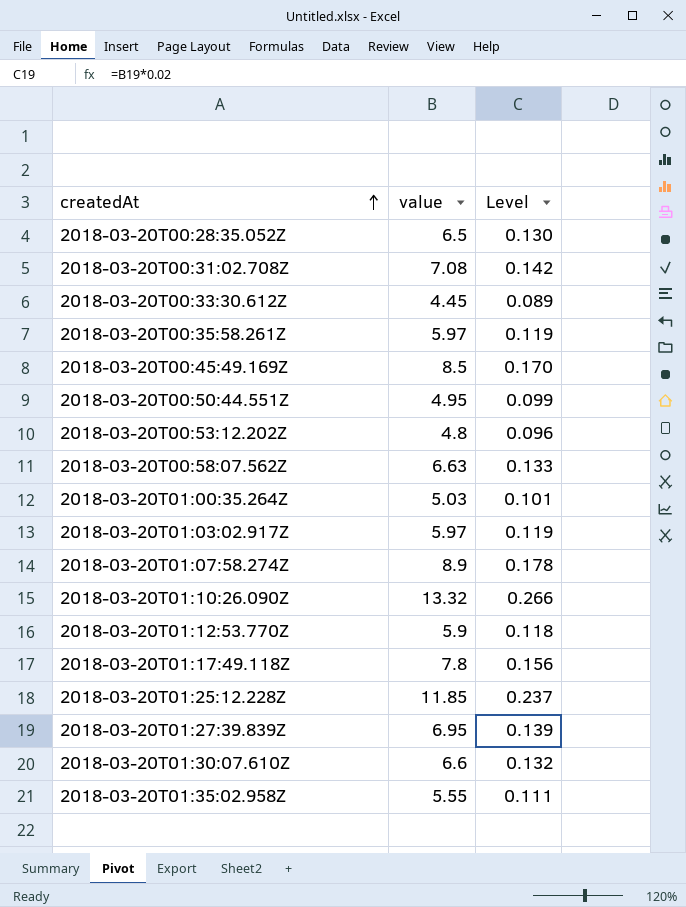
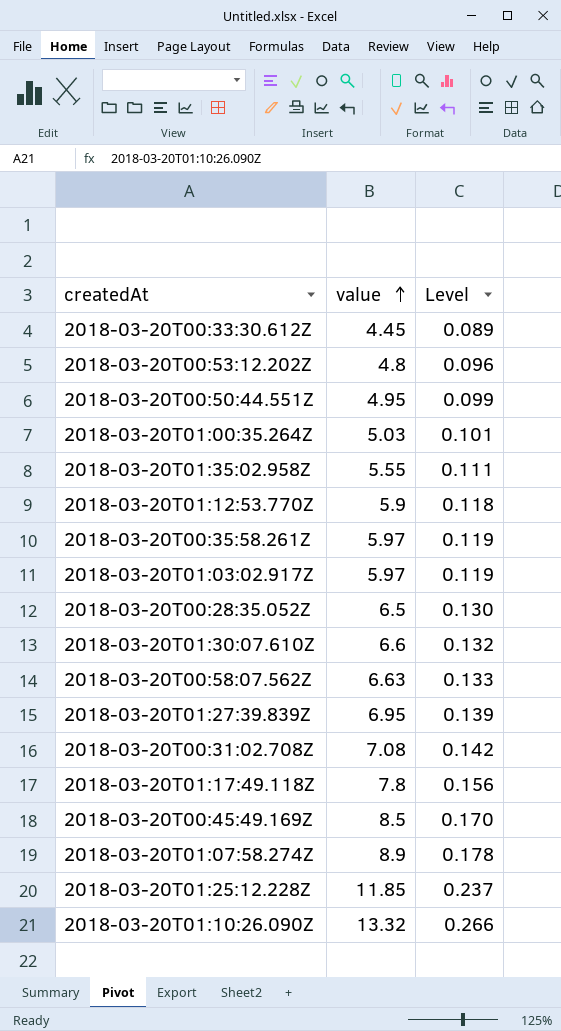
row order: createdAt ascending -> value ascending

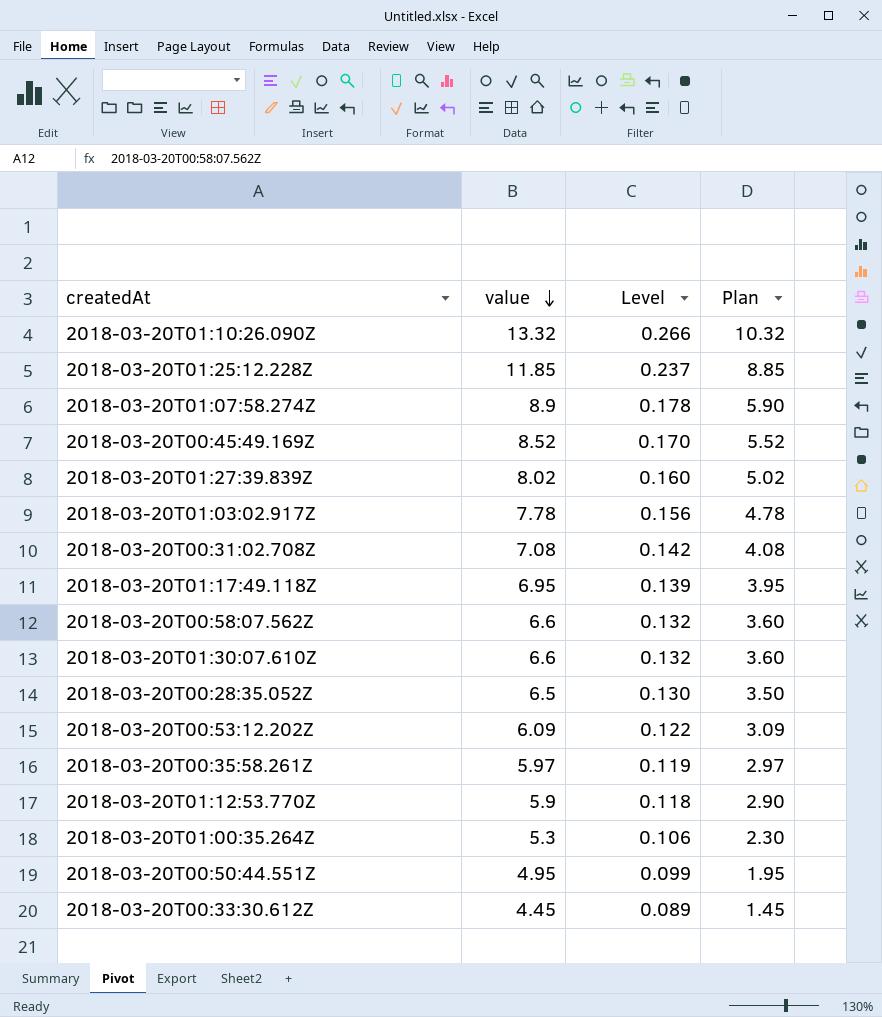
row order: value ascending -> value descending
column Plan | formula: none -> [value] - 3
row 2018-03-20T01:35:02.958Z: 5.55 | 0.111 -> none
2018-03-20T00:45:49.169Z | value: 8.5 -> 8.52
2018-03-20T01:27:39.839Z | value: 6.95 -> 8.02
2018-03-20T01:27:39.839Z | Level: 0.139 -> 0.160
2018-03-20T01:03:02.917Z | value: 5.97 -> 7.78
2018-03-20T01:03:02.917Z | Level: 0.119 -> 0.156
2018-03-20T01:17:49.118Z | value: 7.8 -> 6.95
2018-03-20T01:17:49.118Z | Level: 0.156 -> 0.139
2018-03-20T00:58:07.562Z | value: 6.63 -> 6.6
2018-03-20T00:58:07.562Z | Level: 0.133 -> 0.132
2018-03-20T00:53:12.202Z | value: 4.8 -> 6.09
2018-03-20T00:53:12.202Z | Level: 0.096 -> 0.122
2018-03-20T01:00:35.264Z | value: 5.03 -> 5.3
2018-03-20T01:00:35.264Z | Level: 0.101 -> 0.106

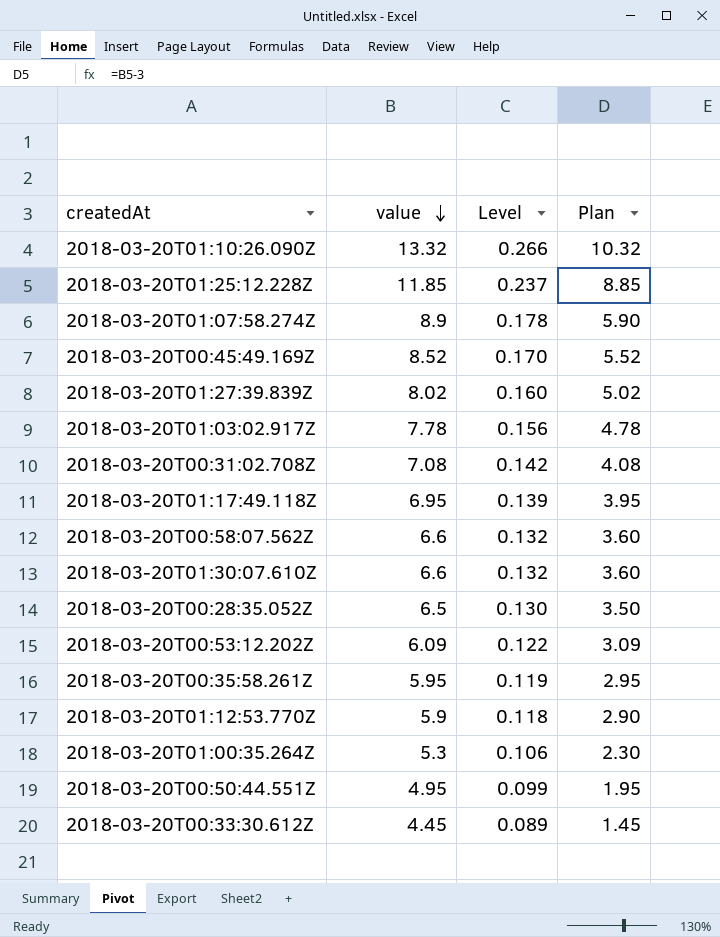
2018-03-20T00:35:58.261Z | value: 5.97 -> 5.95
2018-03-20T00:35:58.261Z | Plan: 2.97 -> 2.95

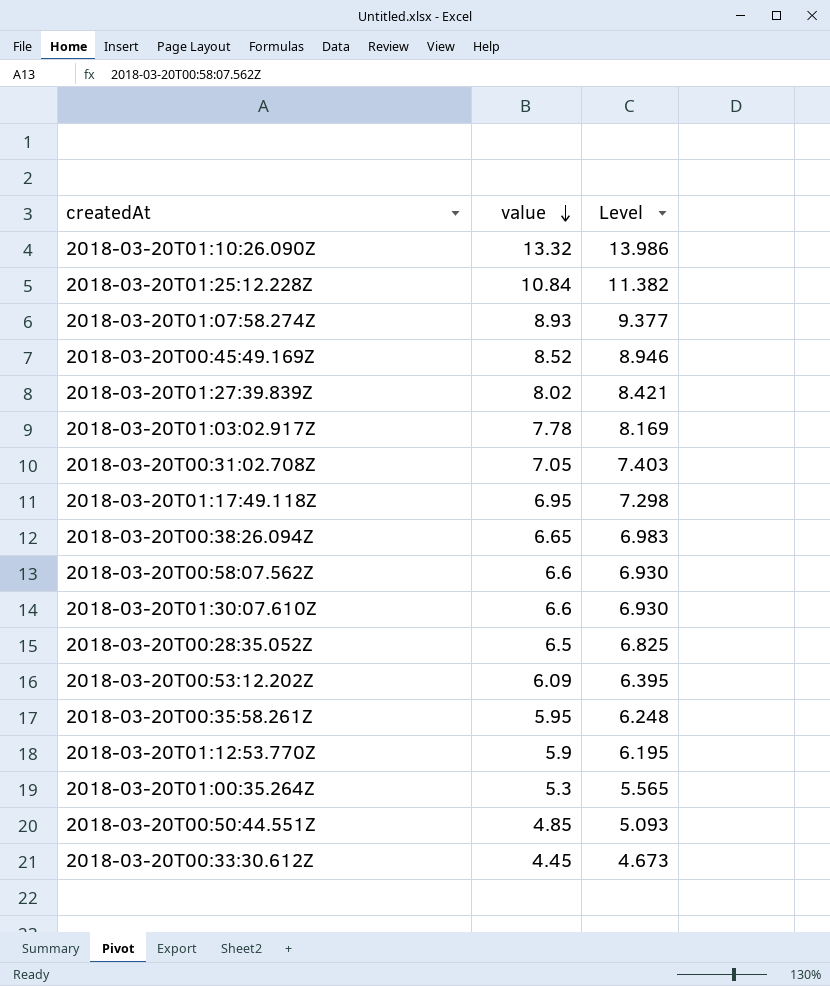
column Plan | formula: [value] - 3 -> none
column Level | formula: [value] * 0.02 -> [value] * 1.05
2018-03-20T01:25:12.228Z | value: 11.85 -> 10.84
2018-03-20T01:07:58.274Z | value: 8.9 -> 8.93
2018-03-20T00:31:02.708Z | value: 7.08 -> 7.05
row 2018-03-20T00:38:26.094Z: none -> 6.65 | 6.983
2018-03-20T00:50:44.551Z | value: 4.95 -> 4.85

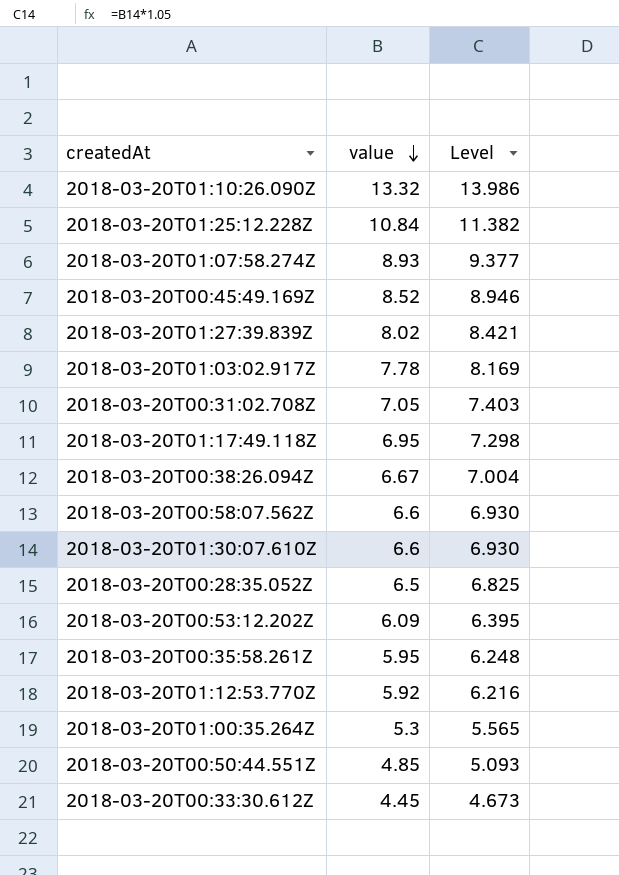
2018-03-20T00:38:26.094Z | value: 6.65 -> 6.67
2018-03-20T00:38:26.094Z | Level: 6.983 -> 7.004
2018-03-20T01:12:53.770Z | value: 5.9 -> 5.92
2018-03-20T01:12:53.770Z | Level: 6.195 -> 6.216

